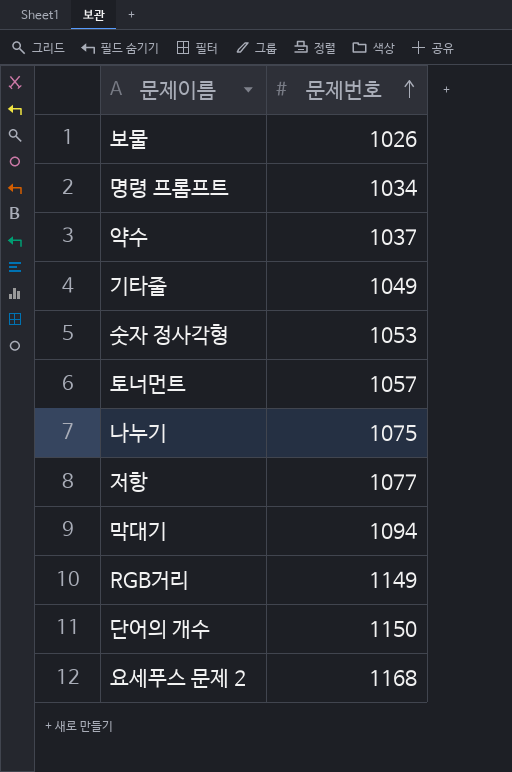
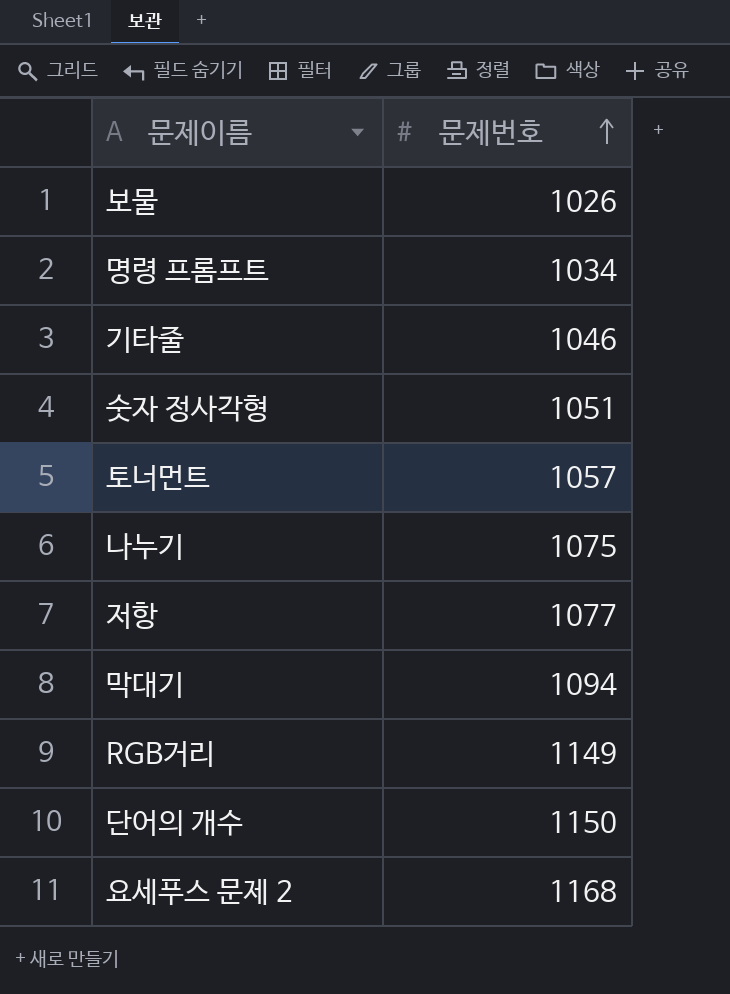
row 약수: 1037 -> none
기타줄 | 문제번호: 1049 -> 1046
숫자 정사각형 | 문제번호: 1053 -> 1051

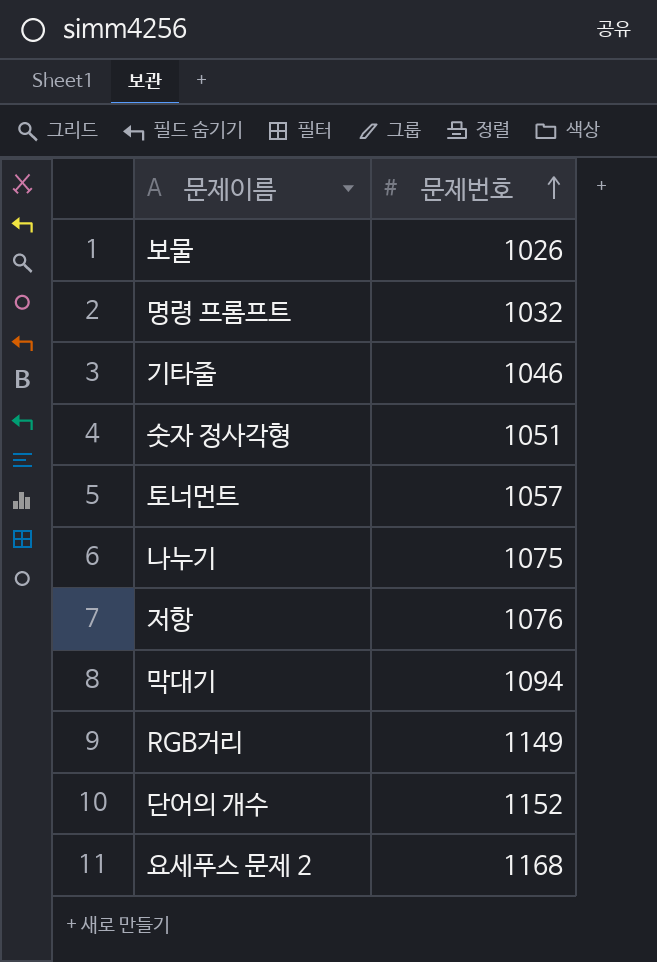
명령 프롬프트 | 문제번호: 1034 -> 1032
저항 | 문제번호: 1077 -> 1076
단어의 개수 | 문제번호: 1150 -> 1152

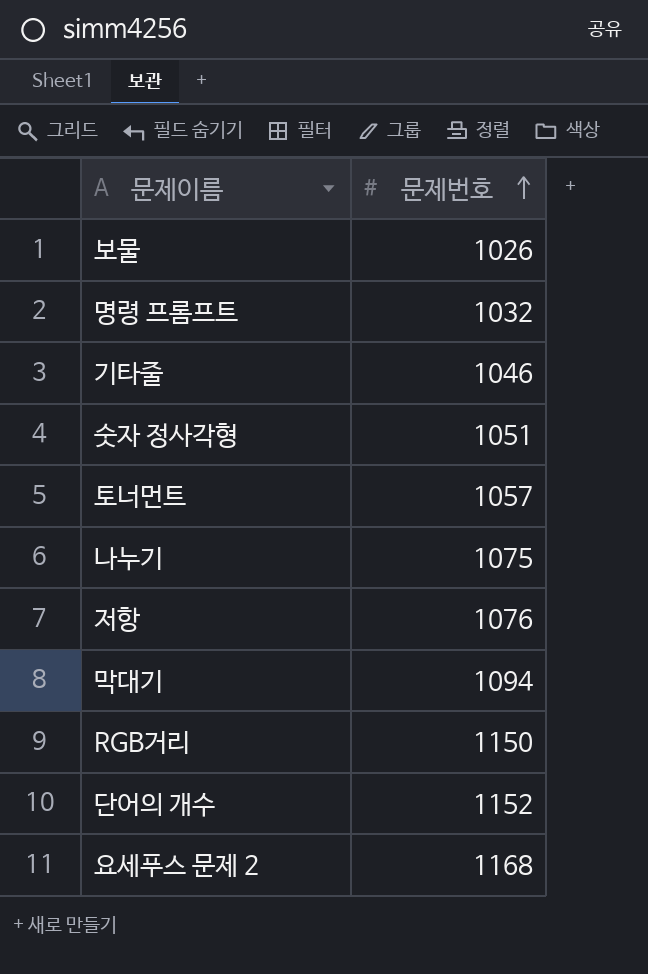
RGB거리 | 문제번호: 1149 -> 1150

